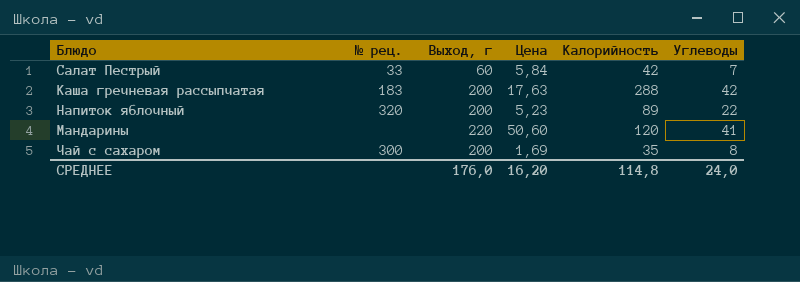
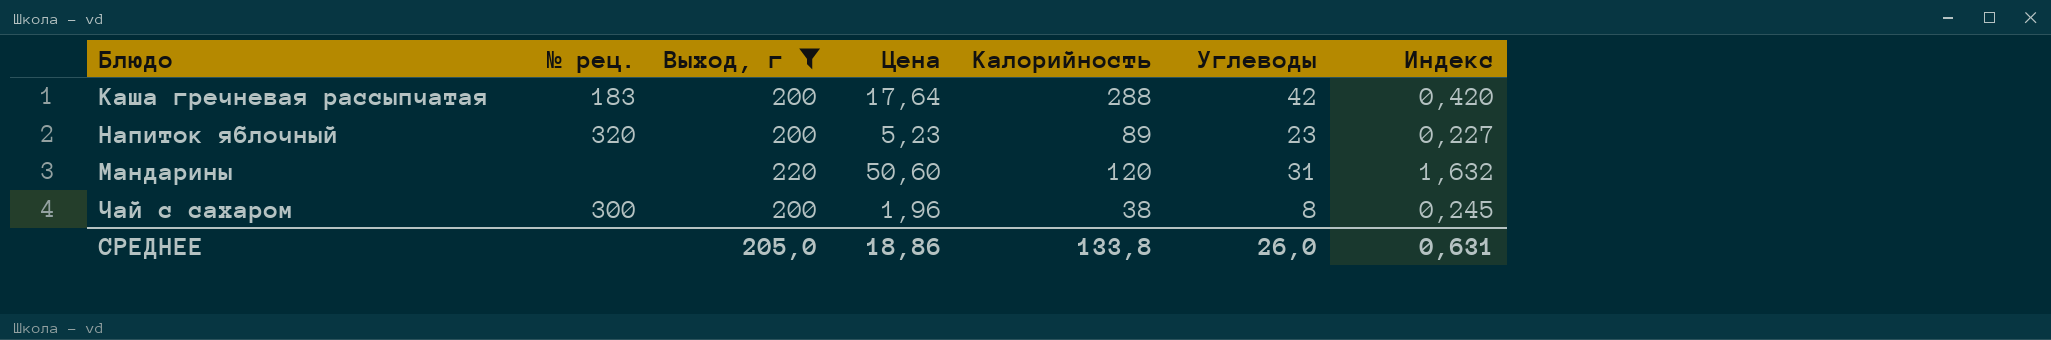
filter: none -> Выход, г != 60
column Индекс | formula: none -> [Цена] / [Углеводы]
Каша гречневая рассыпчатая | Цена: 17,63 -> 17,64
Напиток яблочный | Углеводы: 22 -> 23
Мандарины | Углеводы: 41 -> 31
Чай с сахаром | Цена: 1,69 -> 1,96
Чай с сахаром | Калорийность: 35 -> 38
СРЕДНЕЕ | Выход, г: 176,0 -> 205,0
СРЕДНЕЕ | Цена: 16,20 -> 18,86
СРЕДНЕЕ | Калорийность: 114,8 -> 133,8
СРЕДНЕЕ | Углеводы: 24,0 -> 26,0

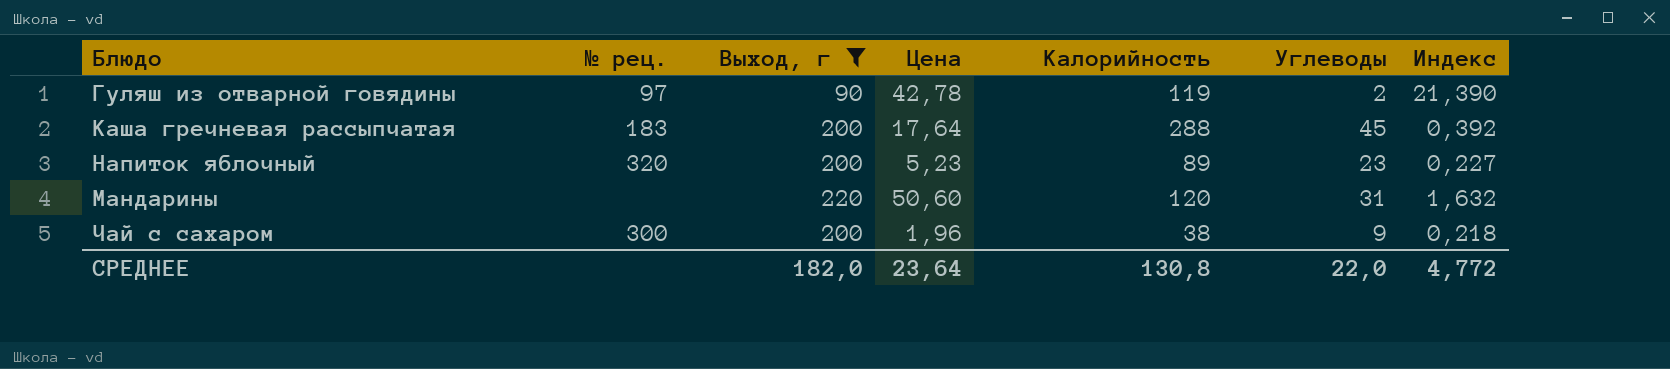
row Гуляш из отварной говядины: none -> 97 | 90 | 42,78 | 119 | 2 | 21,390
Каша гречневая рассыпчатая | Углеводы: 42 -> 45
Каша гречневая рассыпчатая | Индекс: 0,420 -> 0,392
Чай с сахаром | Углеводы: 8 -> 9
Чай с сахаром | Индекс: 0,245 -> 0,218
СРЕДНЕЕ | Выход, г: 205,0 -> 182,0
СРЕДНЕЕ | Цена: 18,86 -> 23,64
СРЕДНЕЕ | Калорийность: 133,8 -> 130,8
СРЕДНЕЕ | Углеводы: 26,0 -> 22,0
СРЕДНЕЕ | Индекс: 0,631 -> 4,772

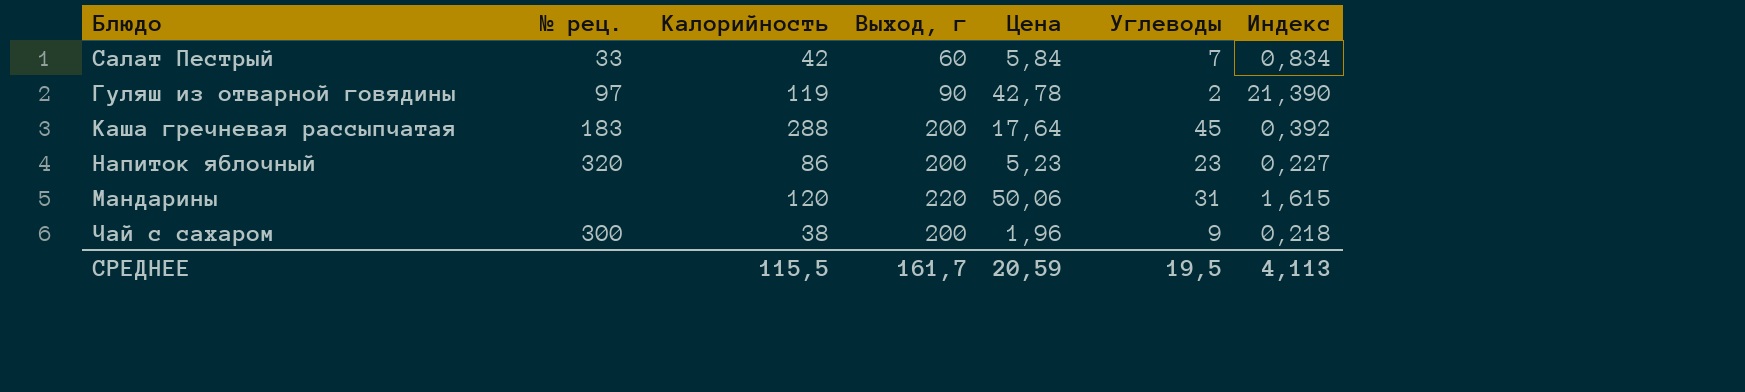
filter: Выход, г != 60 -> none
column Калорийность | position: 5 -> 3
Напиток яблочный | Калорийность: 89 -> 86
Мандарины | Цена: 50,60 -> 50,06
Мандарины | Индекс: 1,632 -> 1,615
СРЕДНЕЕ | Калорийность: 130,8 -> 115,5
СРЕДНЕЕ | Выход, г: 182,0 -> 161,7
СРЕДНЕЕ | Цена: 23,64 -> 20,59
СРЕДНЕЕ | Углеводы: 22,0 -> 19,5
СРЕДНЕЕ | Индекс: 4,772 -> 4,113

